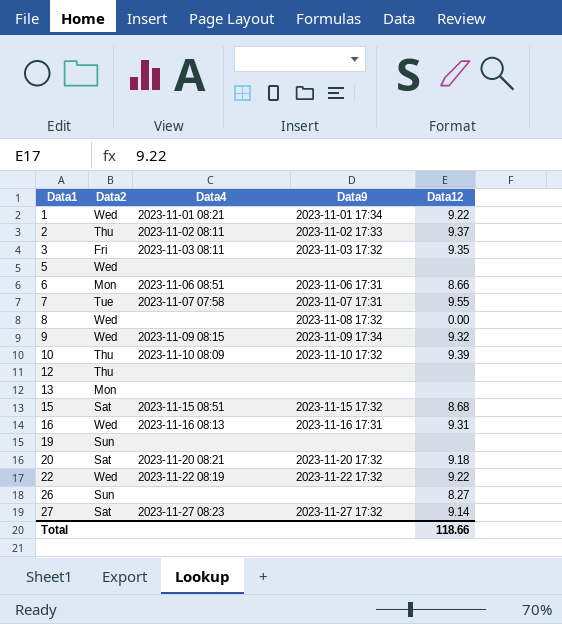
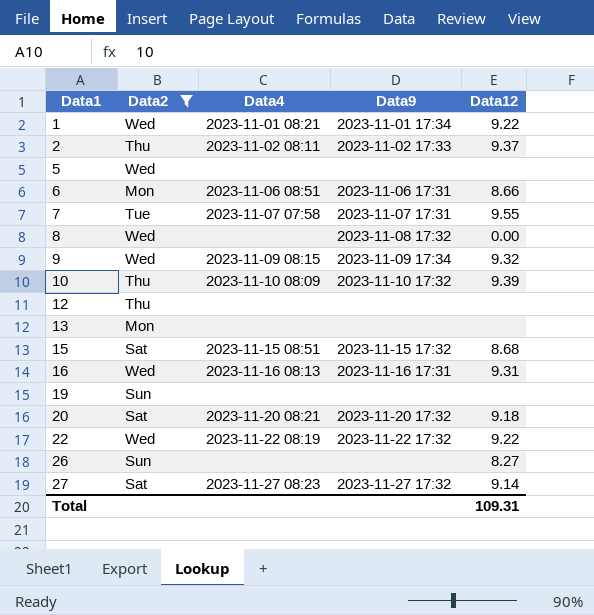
filter: none -> Data2 != Fri
Total | Data12: 118.66 -> 109.31

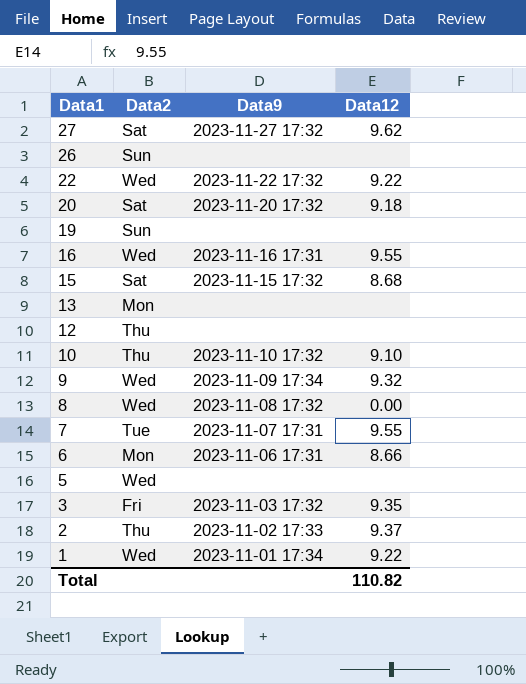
filter: Data2 != Fri -> none
row order: Data1 ascending -> Data1 descending
column Data4 | position: 3 -> none
27 | Data12: 9.14 -> 9.62
26 | Data12: 8.27 -> none
16 | Data12: 9.31 -> 9.55
10 | Data12: 9.39 -> 9.10
Total | Data12: 109.31 -> 110.82

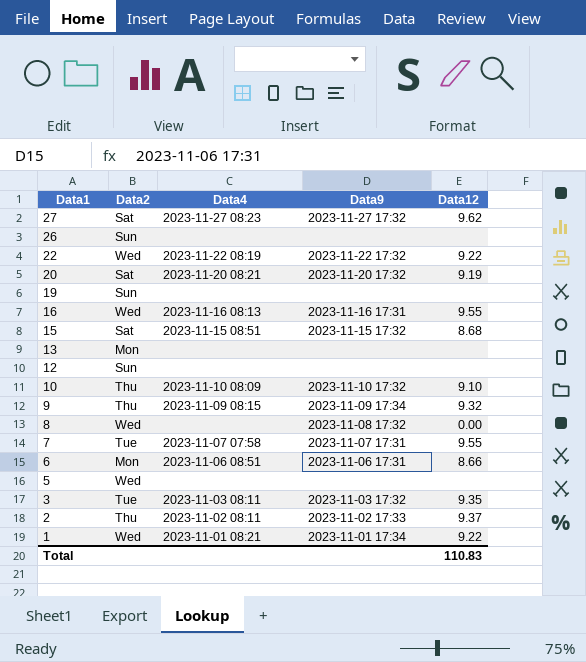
column Data4 | position: none -> 3
20 | Data12: 9.18 -> 9.19
12 | Data2: Thu -> Sun
9 | Data2: Wed -> Thu
3 | Data2: Fri -> Tue
Total | Data12: 110.82 -> 110.83

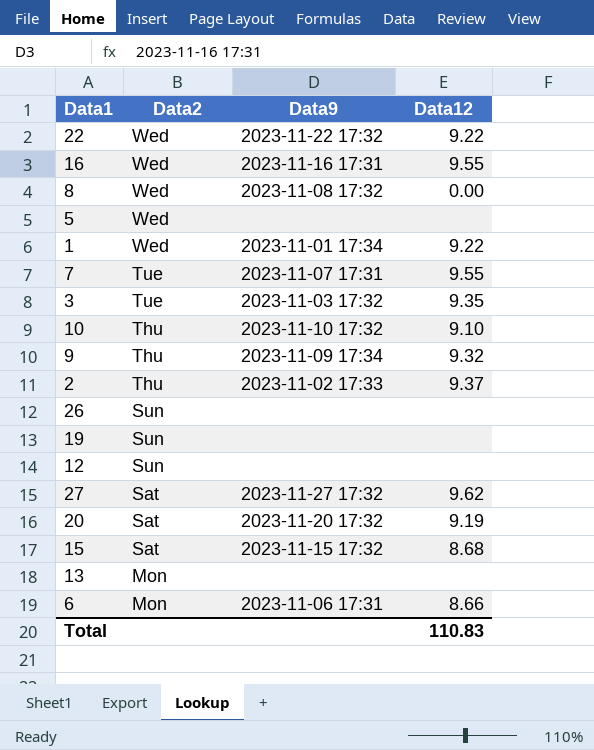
row order: Data1 descending -> Data2 descending
column Data4 | position: 3 -> none

